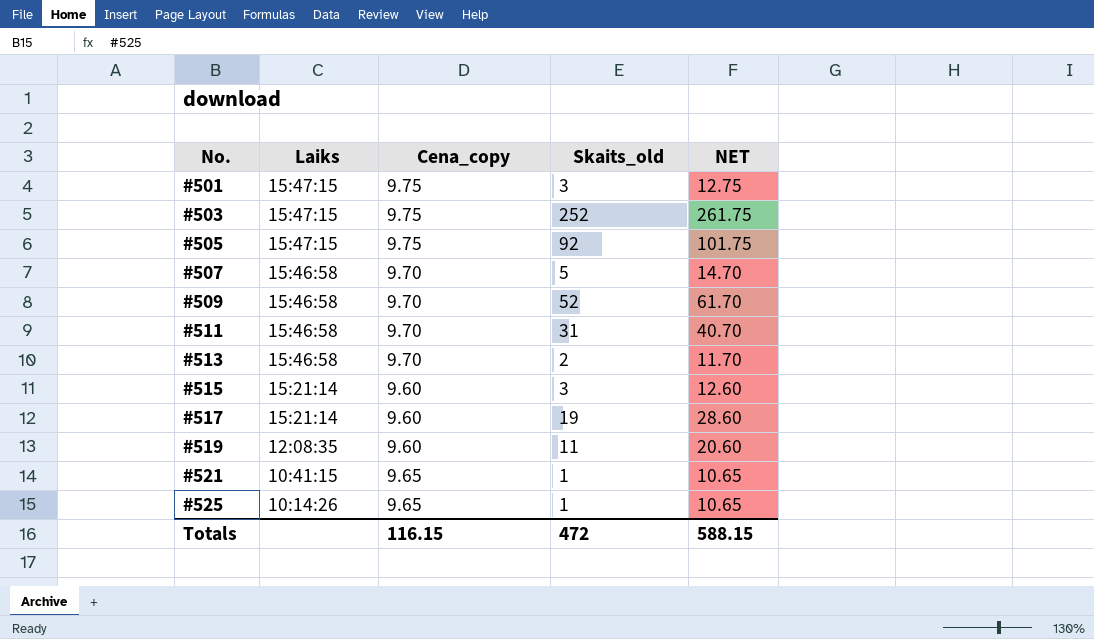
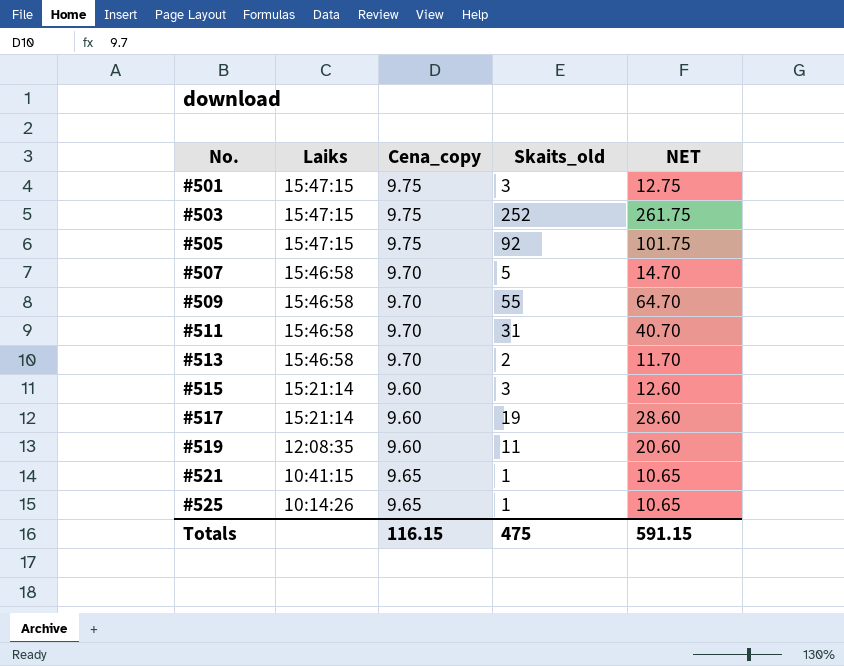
#509 | Skaits_old: 52 -> 55
#509 | NET: 61.70 -> 64.70
Totals | Skaits_old: 472 -> 475
Totals | NET: 588.15 -> 591.15

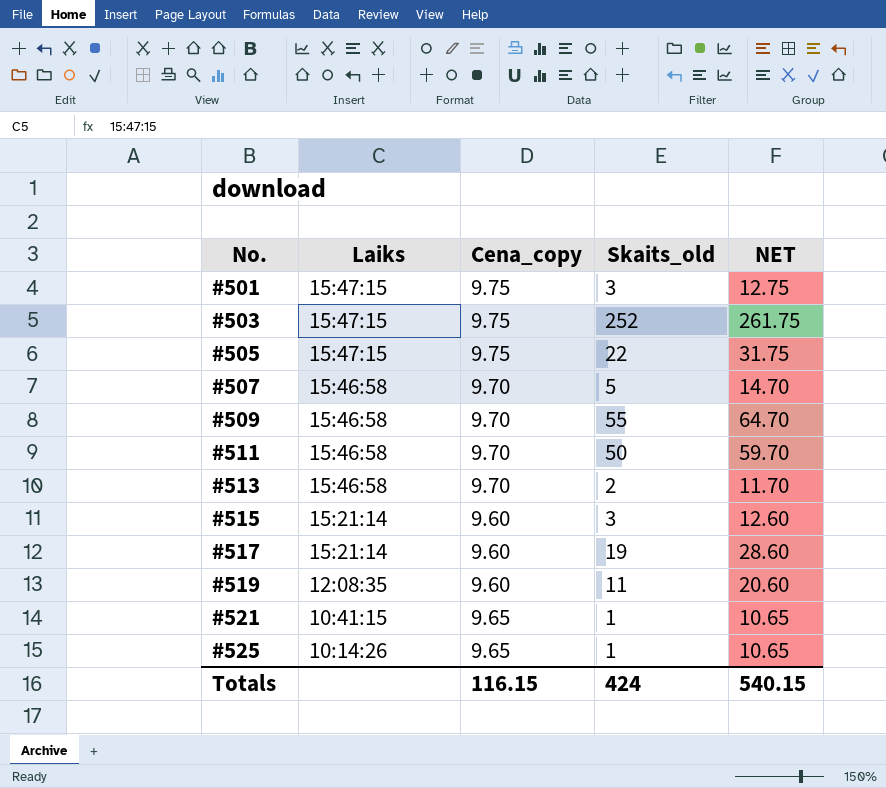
#505 | Skaits_old: 92 -> 22
#505 | NET: 101.75 -> 31.75
#511 | Skaits_old: 31 -> 50
#511 | NET: 40.70 -> 59.70
Totals | Skaits_old: 475 -> 424
Totals | NET: 591.15 -> 540.15

